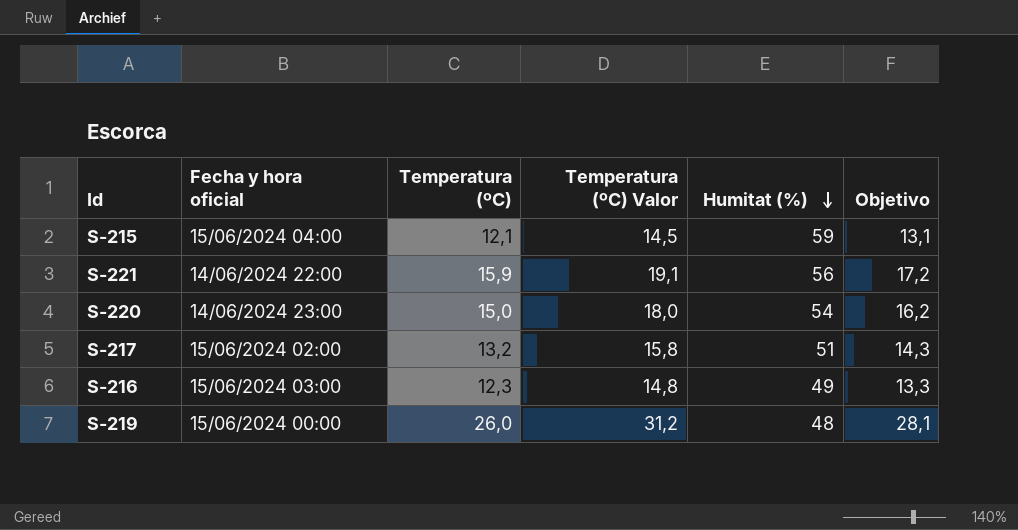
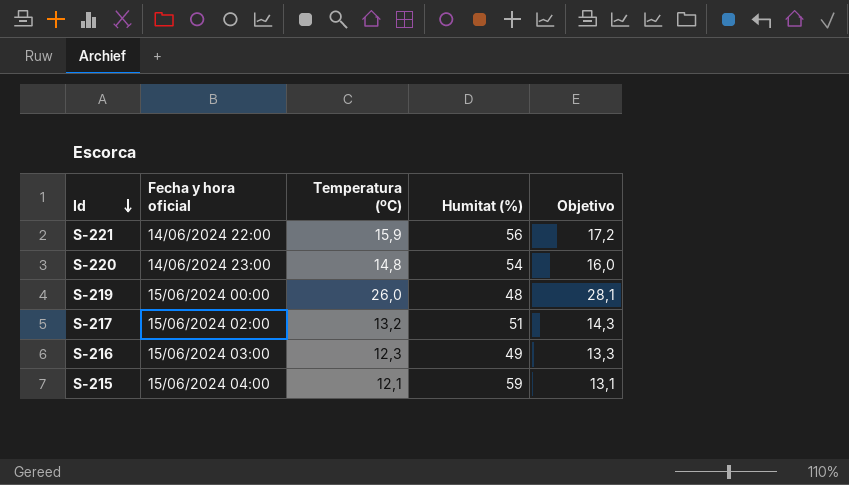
row order: Humitat (%) descending -> Id descending
column Temperatura (ºC) Valor | formula: [Temperatura (ºC)] * 1,2 -> none
S-220 | Temperatura (ºC): 15,0 -> 14,8
S-220 | Objetivo: 16,2 -> 16,0

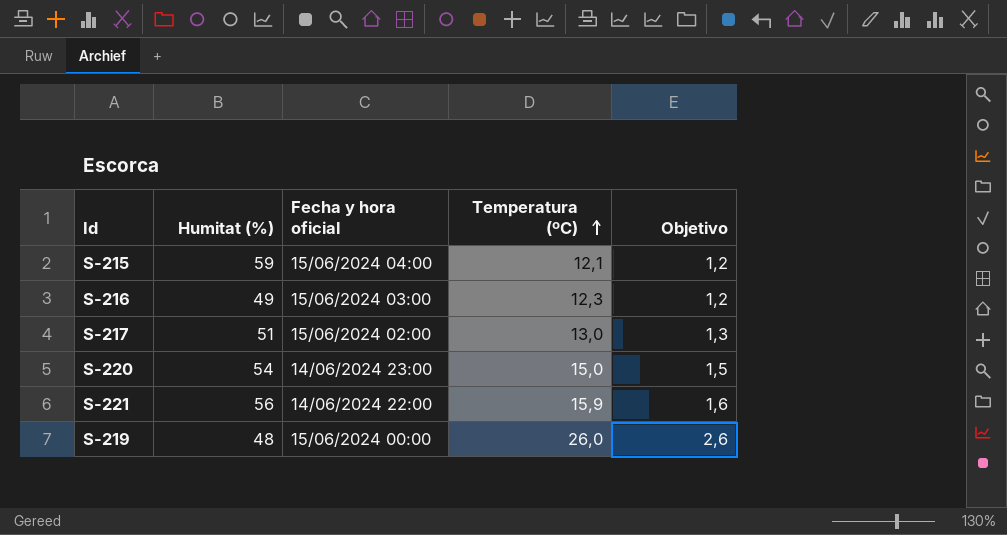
row order: Id descending -> Temperatura (ºC) ascending
column Humitat (%) | position: 4 -> 2
column Objetivo | formula: [Temperatura (ºC)] * 1,08 -> [Temperatura (ºC)] * 0,1
S-217 | Temperatura (ºC): 13,2 -> 13,0
S-220 | Temperatura (ºC): 14,8 -> 15,0

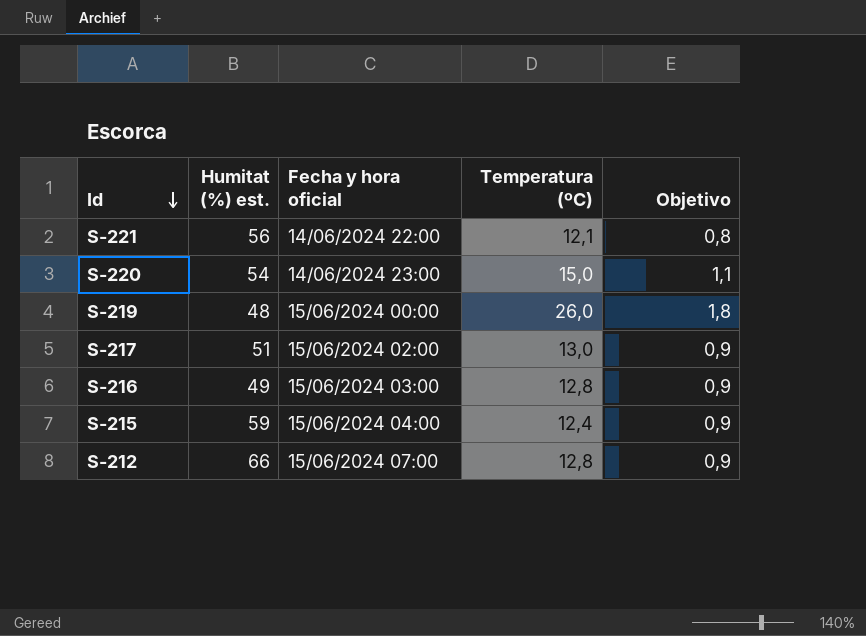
row order: Temperatura (ºC) ascending -> Id descending
column name: Humitat (%) -> Humitat (%) est.
column Objetivo | formula: [Temperatura (ºC)] * 0,1 -> [Temperatura (ºC)] * 0,07
S-221 | Temperatura (ºC): 15,9 -> 12,1
S-216 | Temperatura (ºC): 12,3 -> 12,8
S-215 | Temperatura (ºC): 12,1 -> 12,4
row S-212: none -> 66 | 15/06/2024 07:00 | 12,8 | 0,9

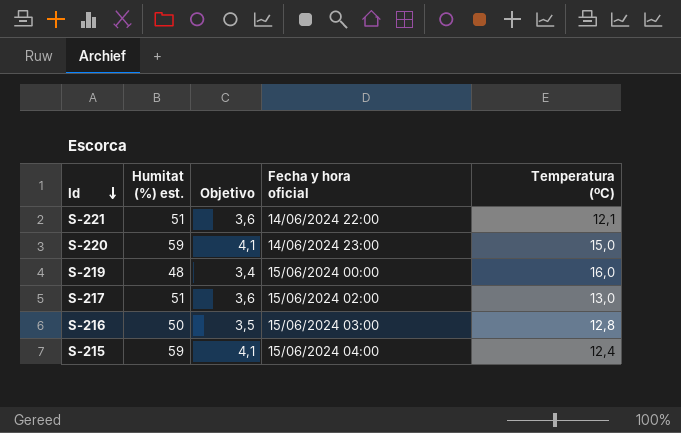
column Objetivo | formula: [Temperatura (ºC)] * 0,07 -> [Humitat (%) est.] * 0,07
column Objetivo | position: 5 -> 3
row S-212: 66 | 15/06/2024 07:00 | 12,8 | 0,9 -> none
S-221 | Humitat (%) est.: 56 -> 51
S-220 | Humitat (%) est.: 54 -> 59
S-219 | Temperatura (ºC): 26,0 -> 16,0
S-216 | Humitat (%) est.: 49 -> 50

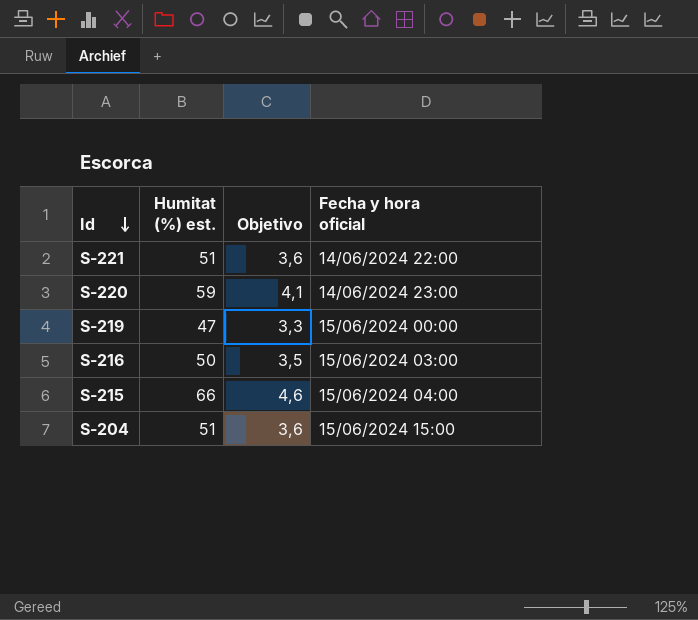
column Temperatura (ºC) | position: 5 -> none
row S-217: 51 | 3,6 | 15/06/2024 02:00 | 13,0 -> none
S-219 | Humitat (%) est.: 48 -> 47
S-219 | Objetivo: 3,4 -> 3,3
S-215 | Humitat (%) est.: 59 -> 66
S-215 | Objetivo: 4,1 -> 4,6
row S-204: none -> 51 | 3,6 | 15/06/2024 15:00

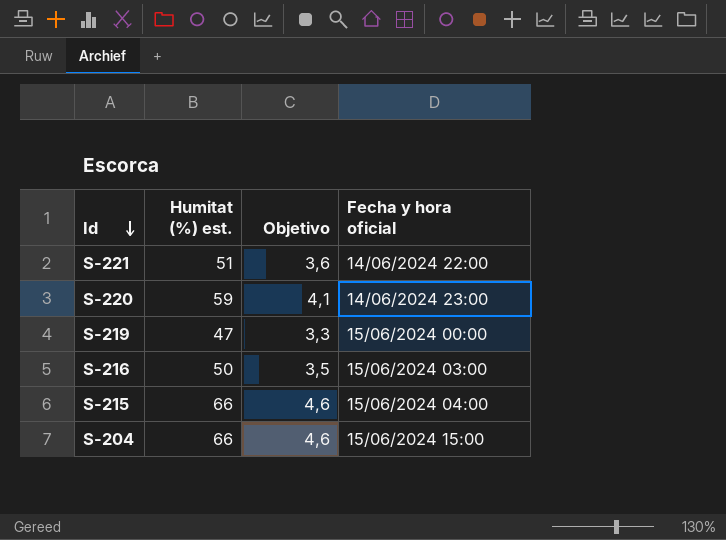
S-204 | Humitat (%) est.: 51 -> 66
S-204 | Objetivo: 3,6 -> 4,6

